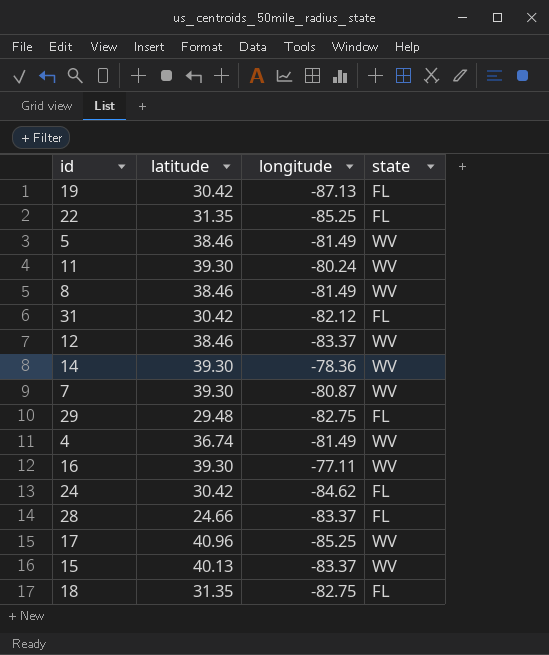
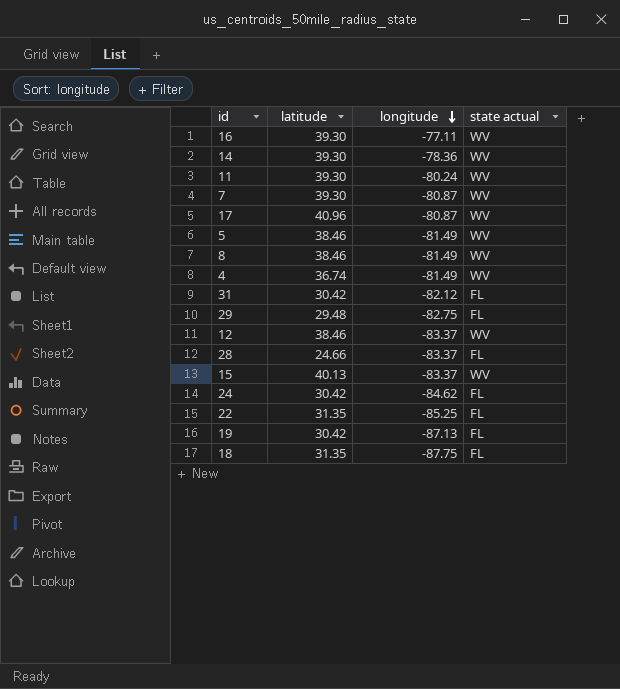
row order: none -> longitude descending
column name: state -> state actual
17 | longitude: -85.25 -> -80.87
18 | longitude: -82.75 -> -87.75

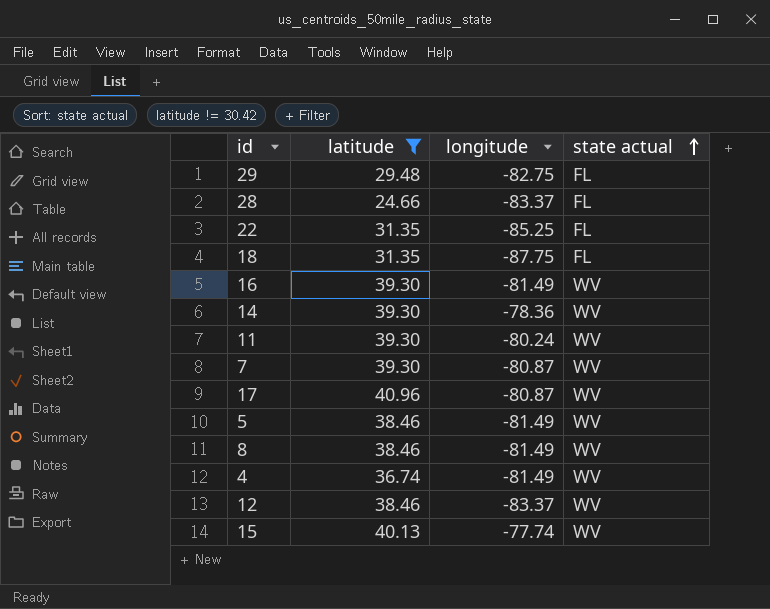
filter: none -> latitude != 30.42
row order: longitude descending -> state actual ascending
16 | longitude: -77.11 -> -81.49
15 | longitude: -83.37 -> -77.74

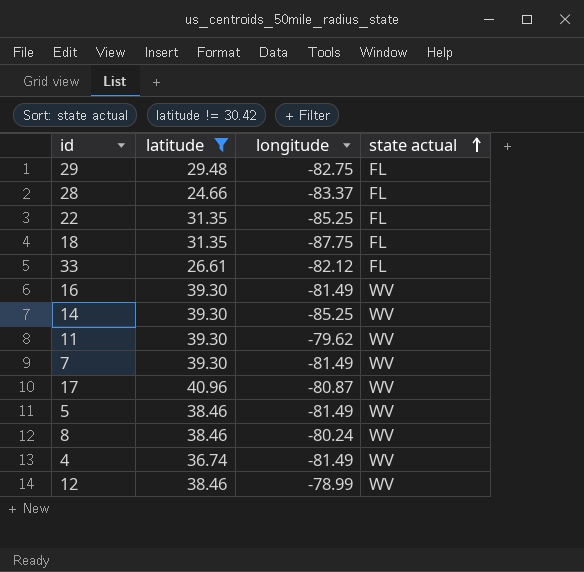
row 15: 40.13 | -77.74 | WV -> none
row 33: none -> 26.61 | -82.12 | FL
14 | longitude: -78.36 -> -85.25
11 | longitude: -80.24 -> -79.62
7 | longitude: -80.87 -> -81.49
8 | longitude: -81.49 -> -80.24
12 | longitude: -83.37 -> -78.99

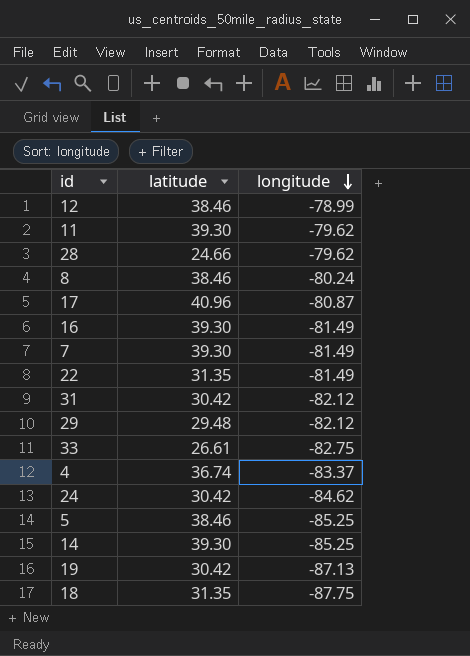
filter: latitude != 30.42 -> none
row order: state actual ascending -> longitude descending
column state actual | position: 4 -> none
28 | longitude: -83.37 -> -79.62
22 | longitude: -85.25 -> -81.49
29 | longitude: -82.75 -> -82.12
33 | longitude: -82.12 -> -82.75
4 | longitude: -81.49 -> -83.37
5 | longitude: -81.49 -> -85.25

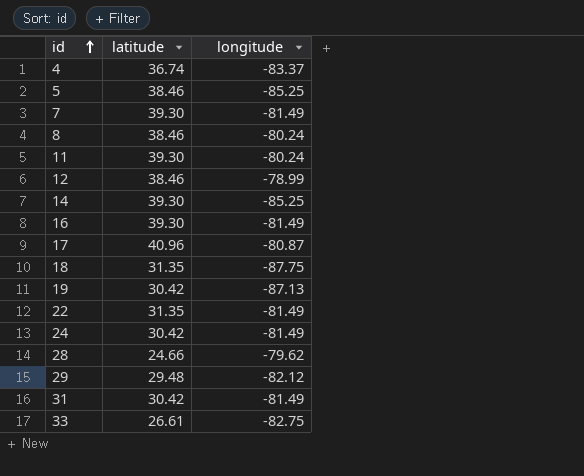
row order: longitude descending -> id ascending
11 | longitude: -79.62 -> -80.24
24 | longitude: -84.62 -> -81.49
31 | longitude: -82.12 -> -81.49

